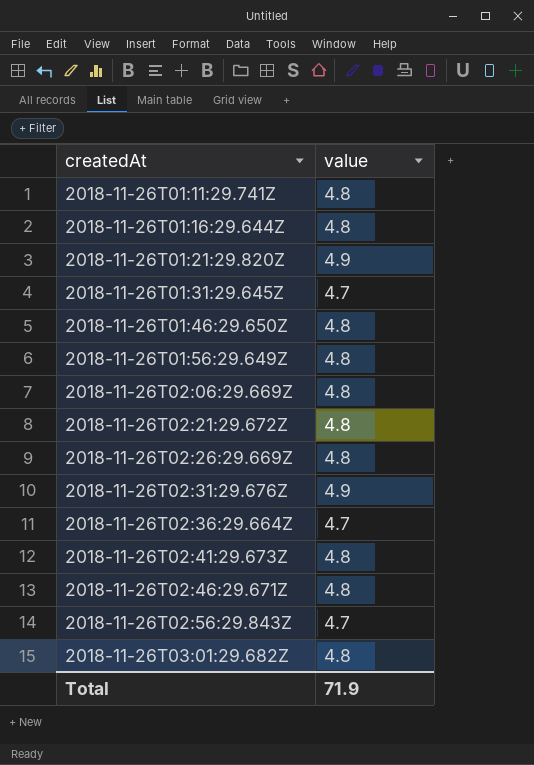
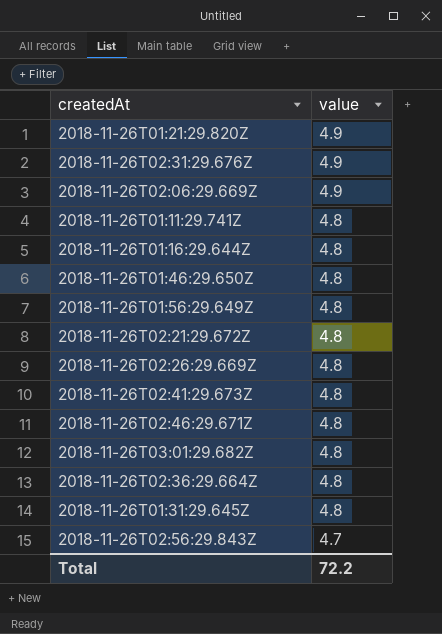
row order: createdAt ascending -> value descending
2018-11-26T02:06:29.669Z | value: 4.8 -> 4.9
2018-11-26T02:36:29.664Z | value: 4.7 -> 4.8
2018-11-26T01:31:29.645Z | value: 4.7 -> 4.8
Total | value: 71.9 -> 72.2

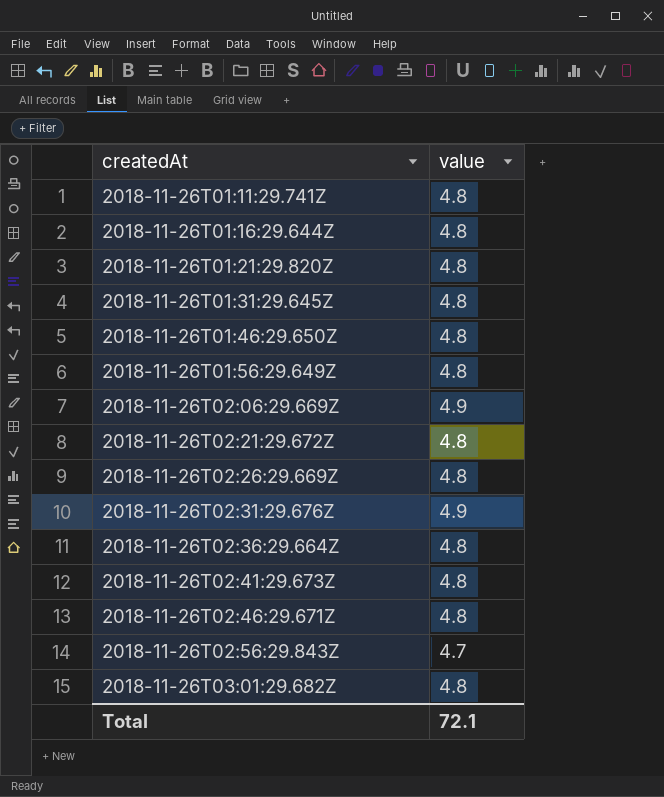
row order: value descending -> createdAt ascending
2018-11-26T01:21:29.820Z | value: 4.9 -> 4.8
Total | value: 72.2 -> 72.1

